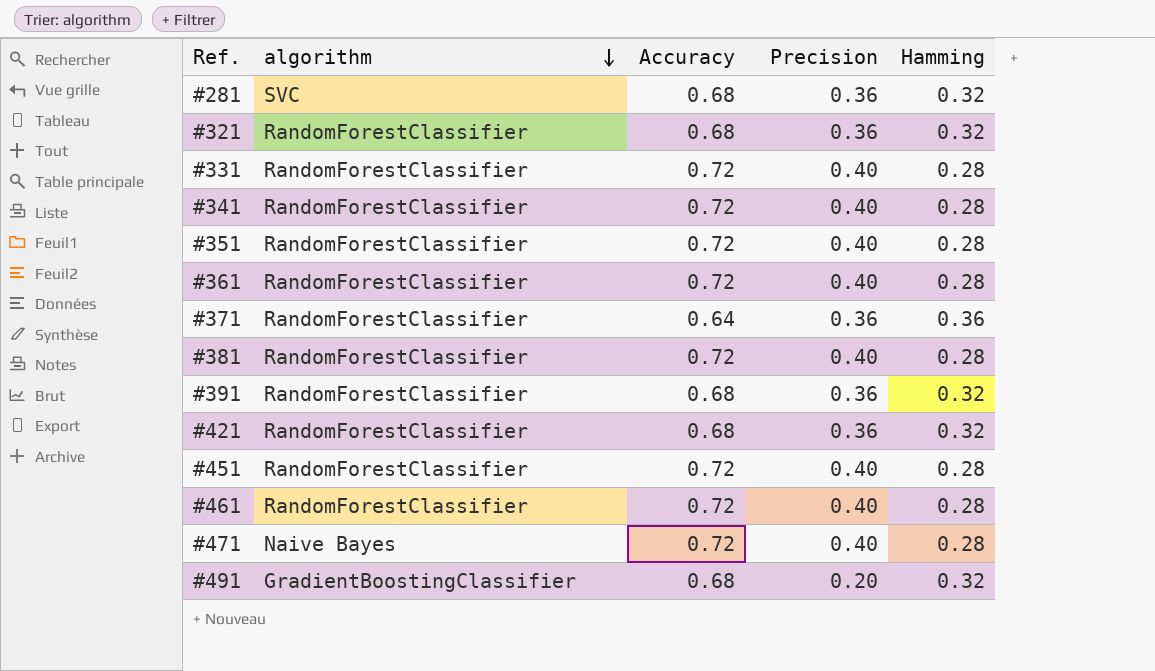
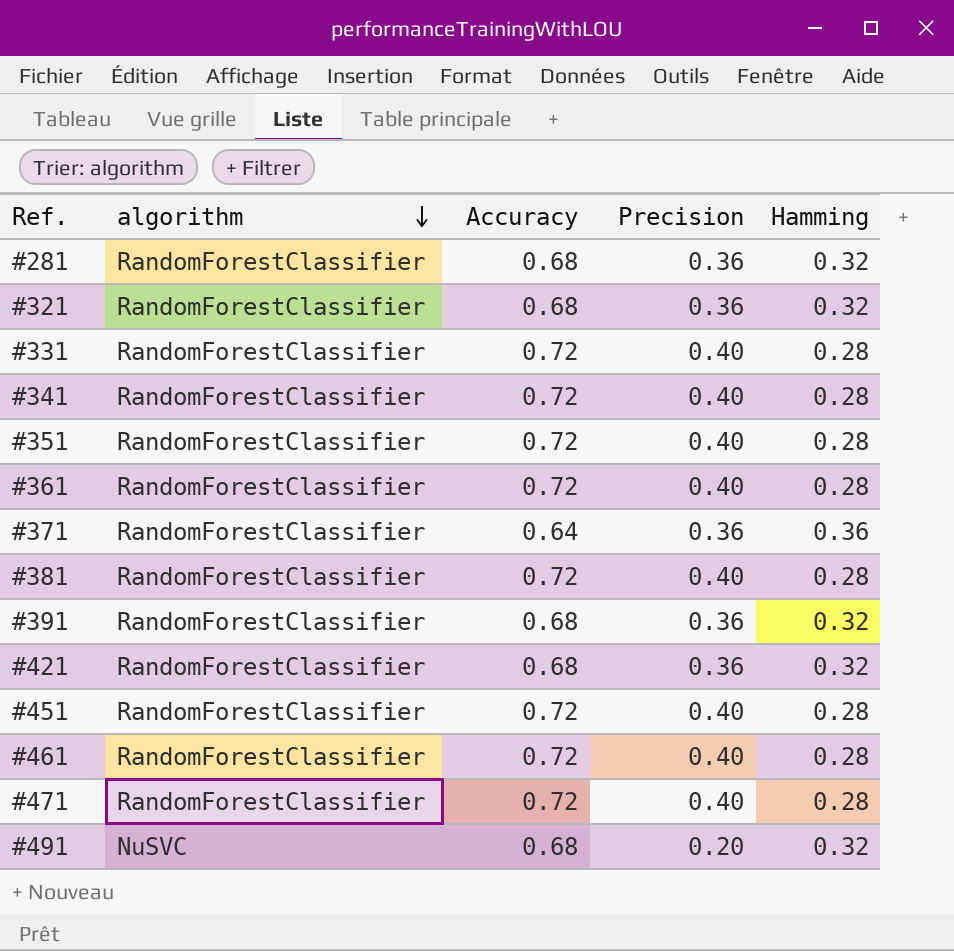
#281 | algorithm: SVC -> RandomForestClassifier
#471 | algorithm: Naive Bayes -> RandomForestClassifier
#491 | algorithm: GradientBoostingClassifier -> NuSVC

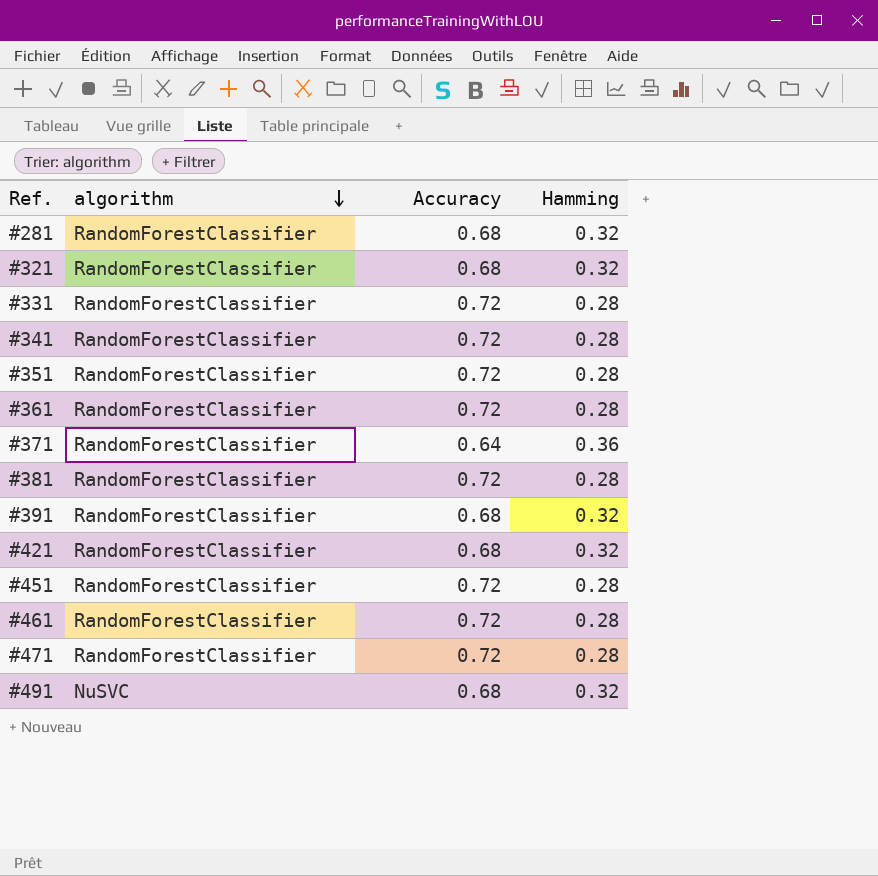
column Precision | position: 4 -> none

